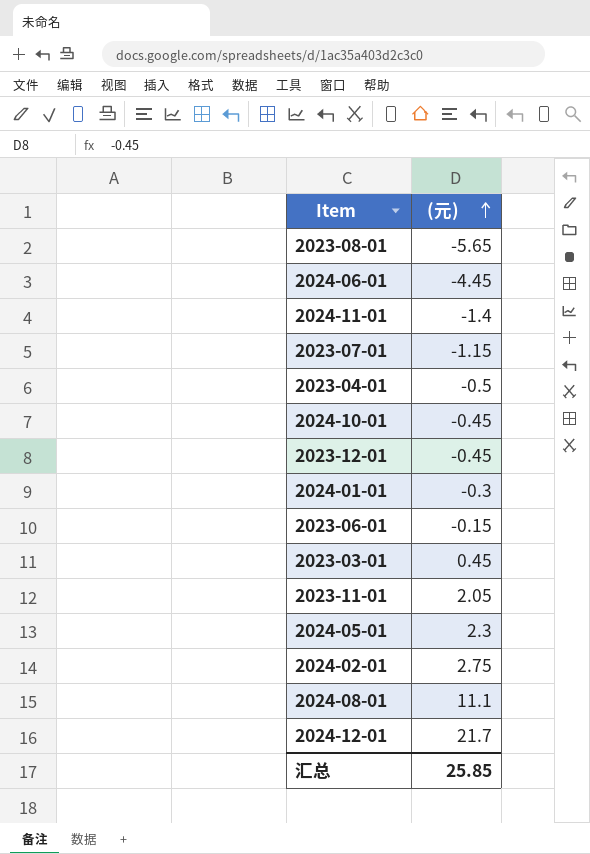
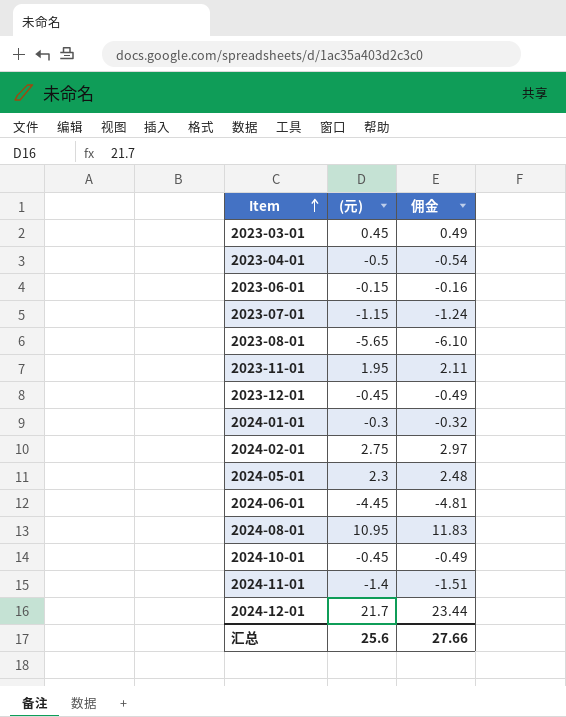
row order: (元) ascending -> Item ascending
column 佣金 | formula: none -> [(元)] * 1.08
2023-11-01 | (元): 2.05 -> 1.95
2024-08-01 | (元): 11.1 -> 10.95
汇总 | (元): 25.85 -> 25.6

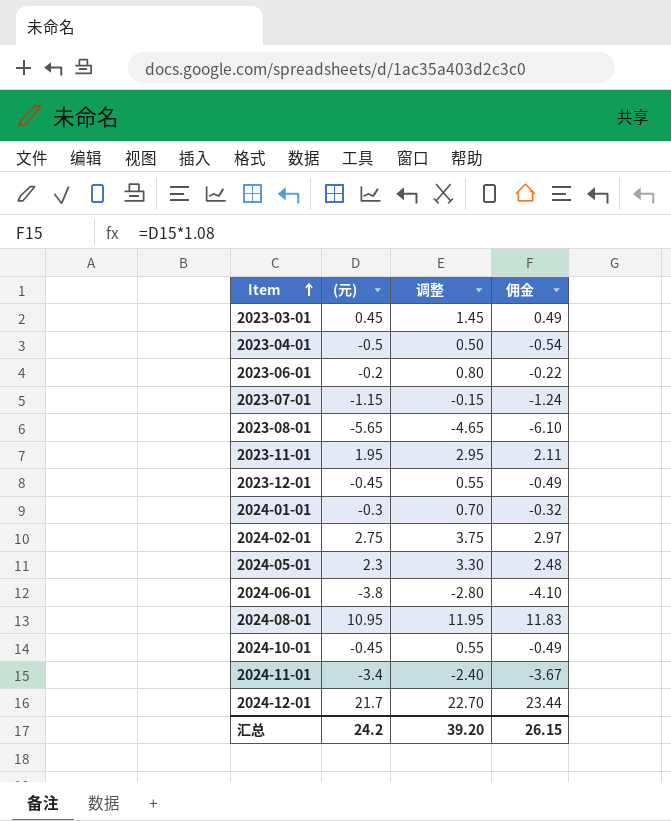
column 调整 | formula: none -> [(元)] + 1
2023-06-01 | (元): -0.15 -> -0.2
2023-06-01 | 佣金: -0.16 -> -0.22
2024-06-01 | (元): -4.45 -> -3.8
2024-06-01 | 佣金: -4.81 -> -4.10
2024-11-01 | (元): -1.4 -> -3.4
2024-11-01 | 佣金: -1.51 -> -3.67
汇总 | (元): 25.6 -> 24.2
汇总 | 佣金: 27.66 -> 26.15

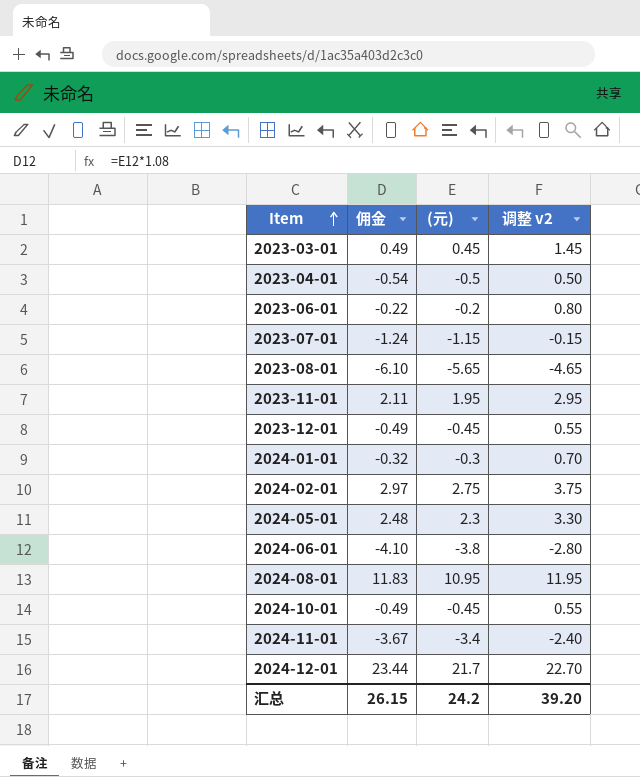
column 佣金 | position: 4 -> 2
column name: 调整 -> 调整 v2

